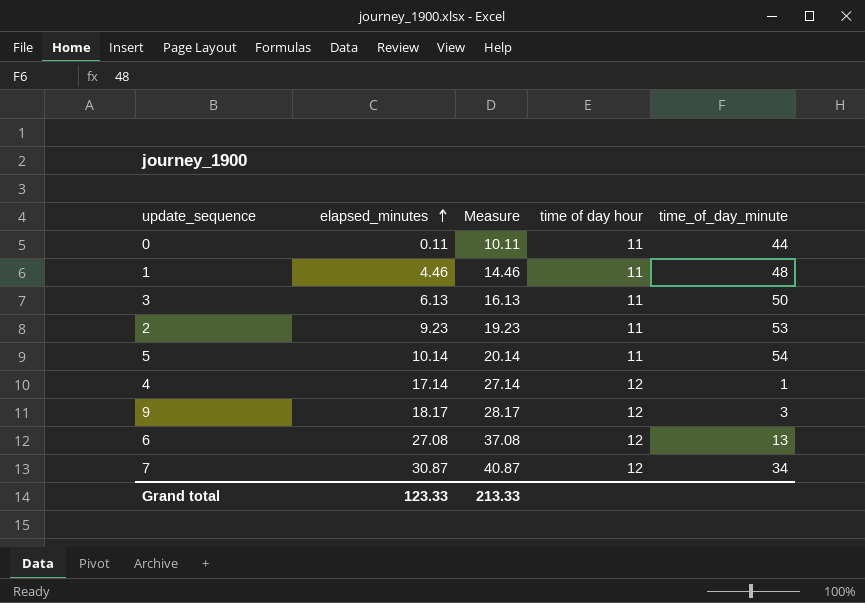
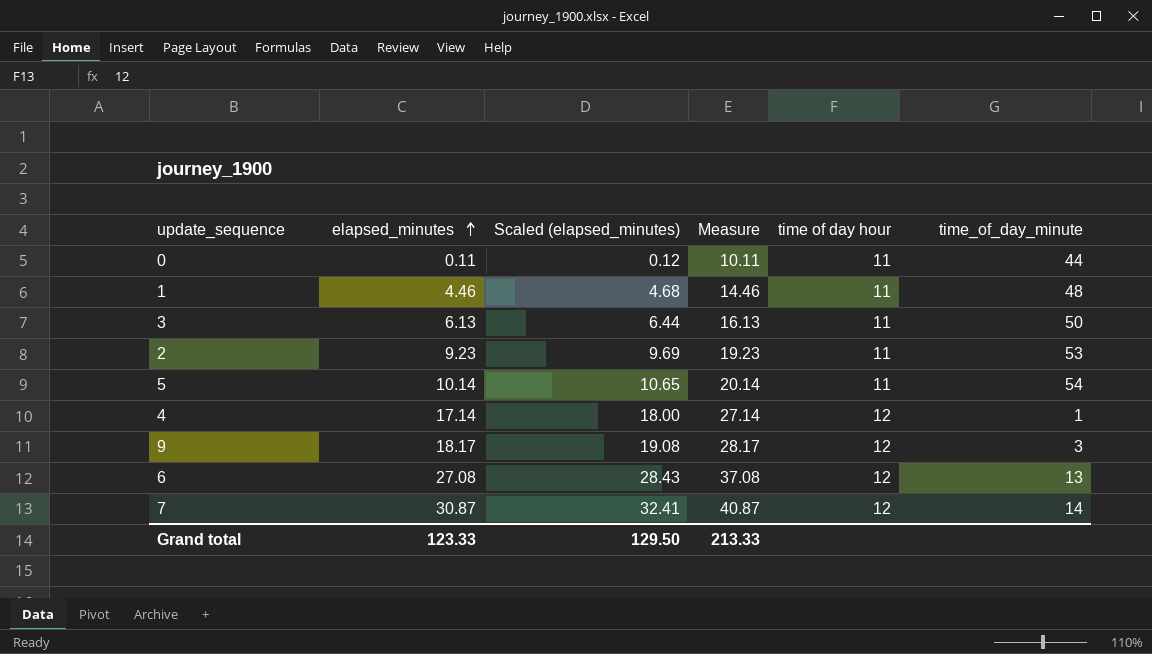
column Scaled (elapsed_minutes) | formula: none -> [elapsed_minutes] * 1.05
7 | time_of_day_minute: 34 -> 14

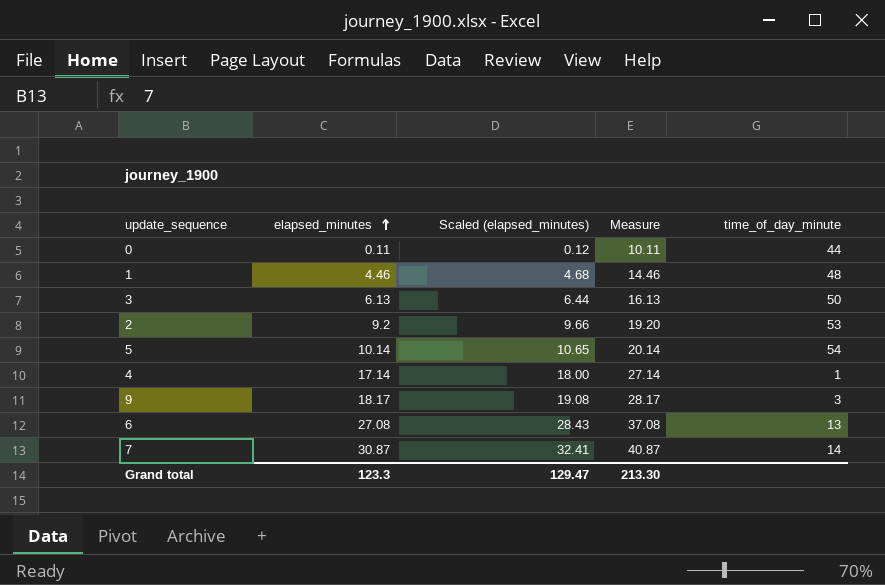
column time of day hour | position: 5 -> none
2 | elapsed_minutes: 9.23 -> 9.2
2 | Scaled (elapsed_minutes): 9.69 -> 9.66
2 | Measure: 19.23 -> 19.20
Grand total | elapsed_minutes: 123.33 -> 123.3
Grand total | Scaled (elapsed_minutes): 129.50 -> 129.47
Grand total | Measure: 213.33 -> 213.30

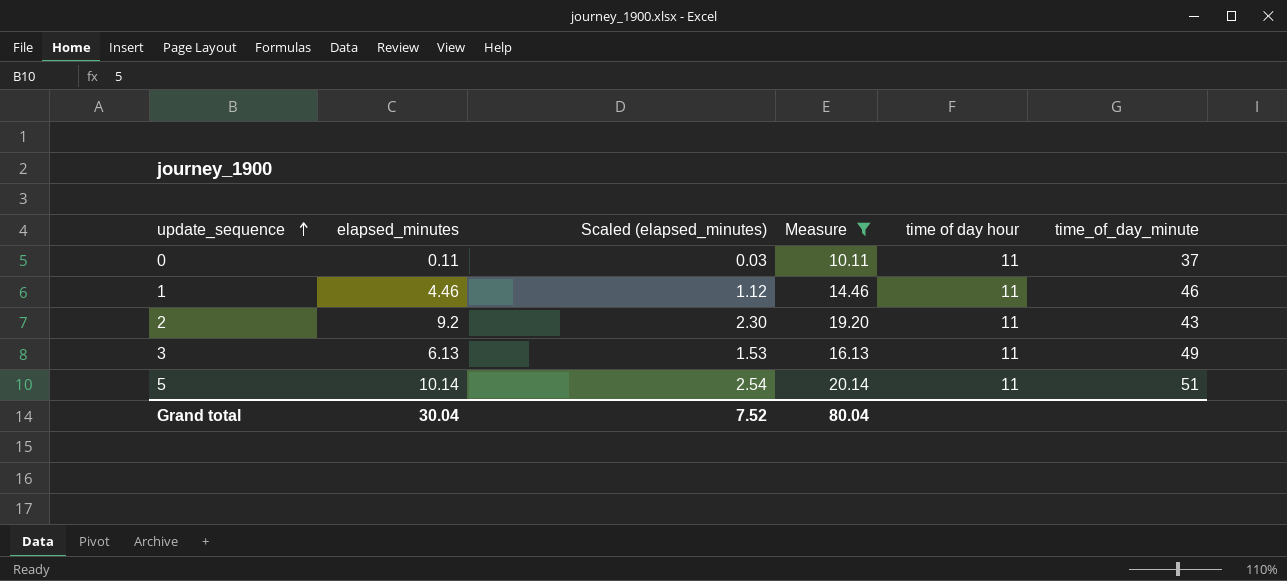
filter: none -> Measure <= 20.14
row order: elapsed_minutes ascending -> update_sequence ascending
column Scaled (elapsed_minutes) | formula: [elapsed_minutes] * 1.05 -> [elapsed_minutes] * 0.25
column time of day hour | position: none -> 5
0 | time_of_day_minute: 44 -> 37
1 | time_of_day_minute: 48 -> 46
2 | time_of_day_minute: 53 -> 43
3 | time_of_day_minute: 50 -> 49
5 | time_of_day_minute: 54 -> 51
Grand total | elapsed_minutes: 123.3 -> 30.04
Grand total | Scaled (elapsed_minutes): 129.47 -> 7.52
Grand total | Measure: 213.30 -> 80.04

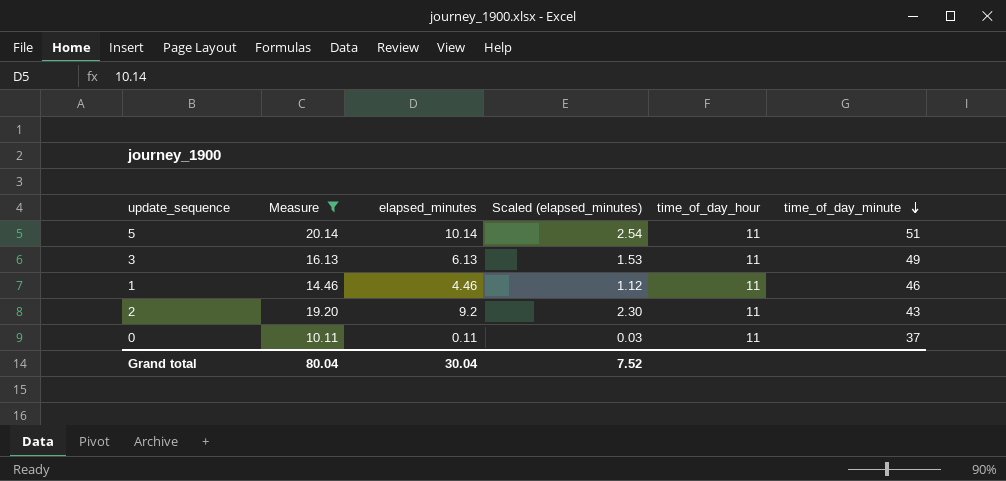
row order: update_sequence ascending -> time_of_day_minute descending
column Measure | position: 4 -> 2
column name: time of day hour -> time_of_day_hour

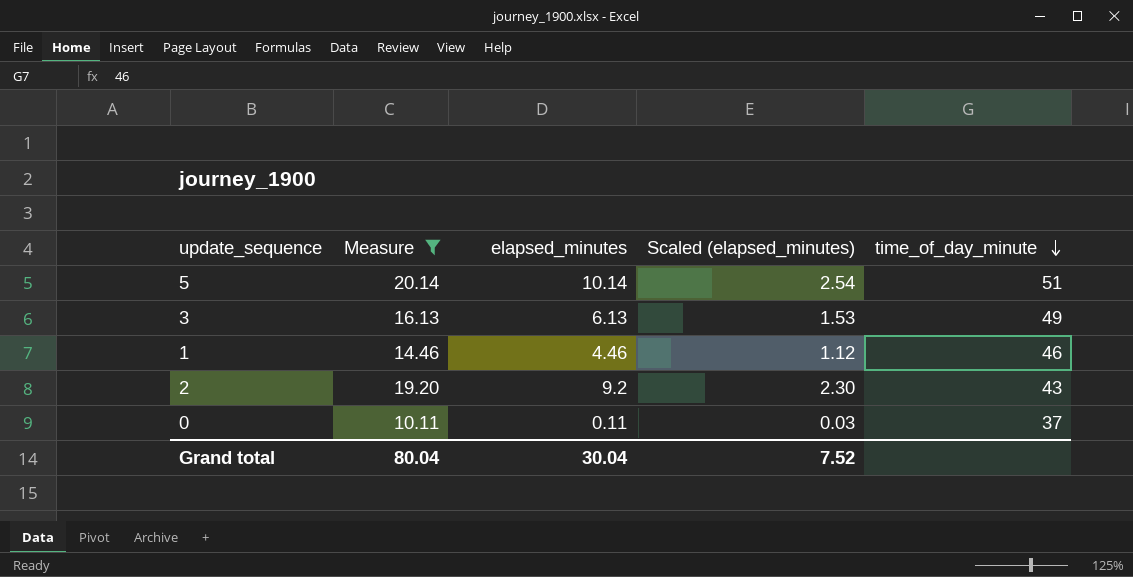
column time_of_day_hour | position: 5 -> none

